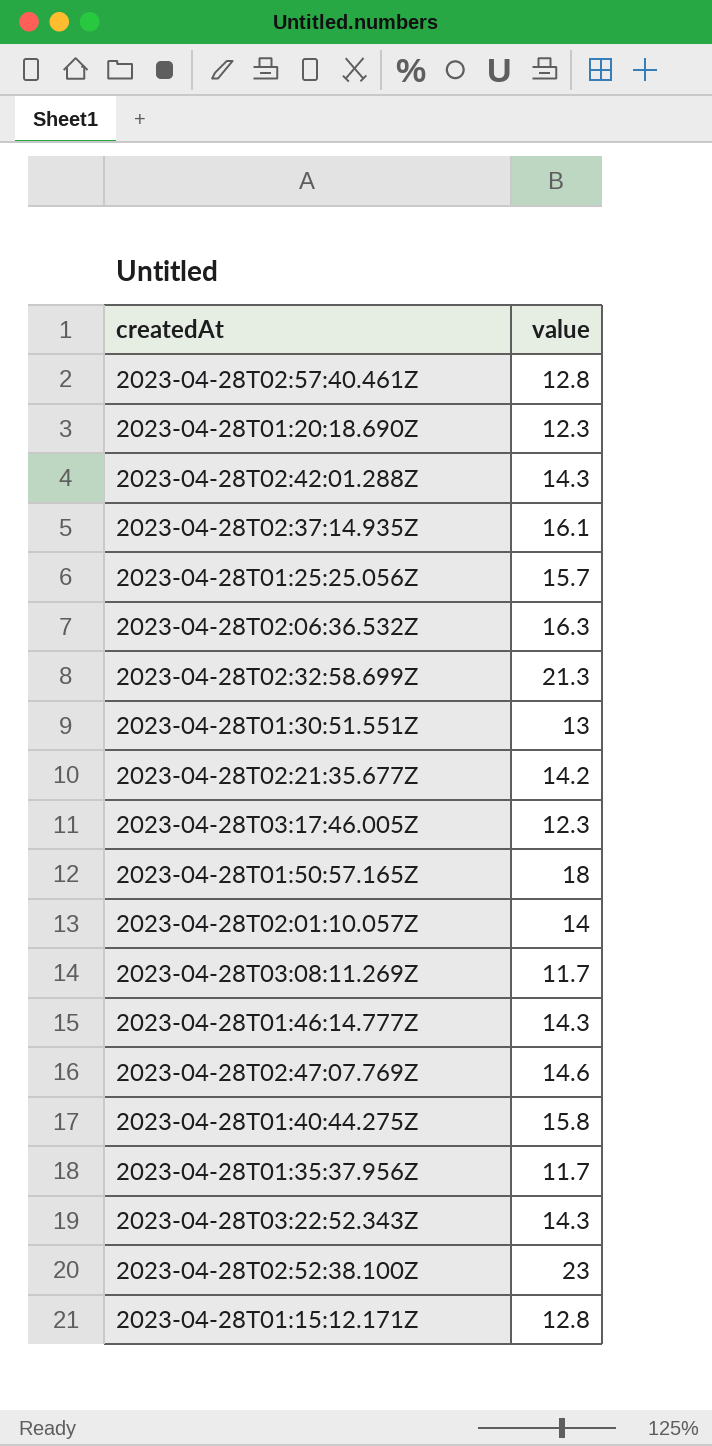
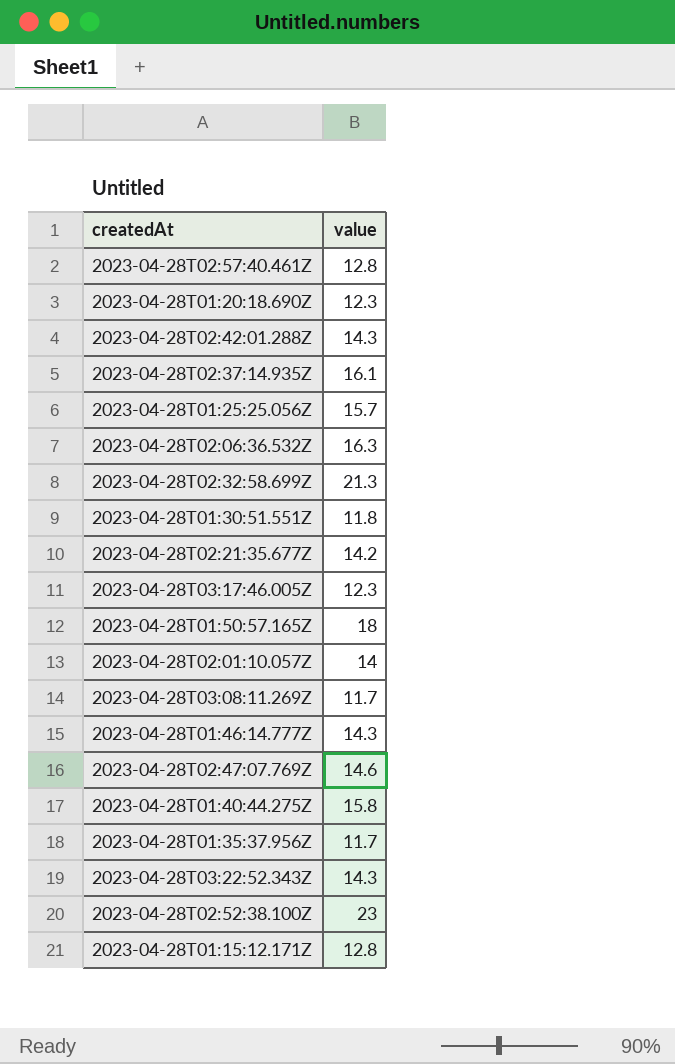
2023-04-28T01:30:51.551Z | value: 13 -> 11.8

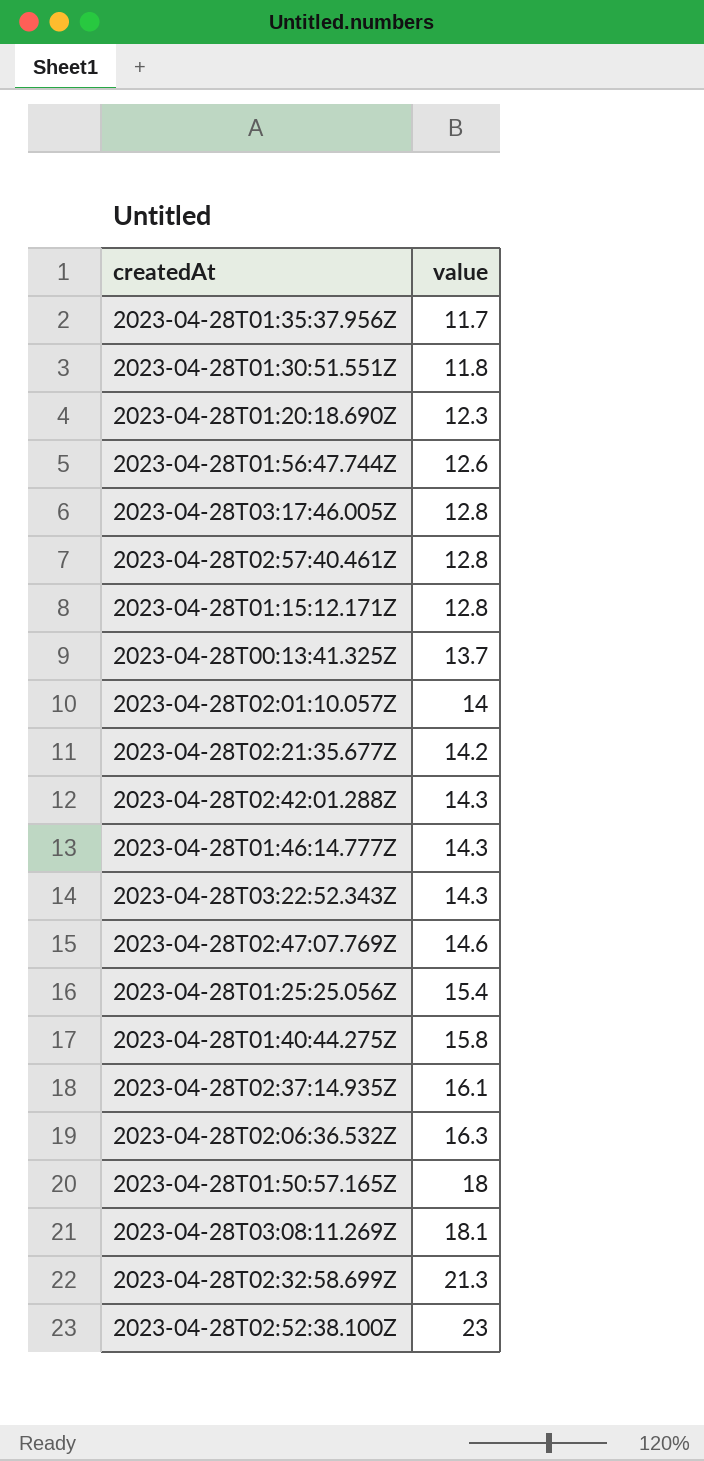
row order: none -> value ascending
row 2023-04-28T01:56:47.744Z: none -> 12.6
2023-04-28T03:17:46.005Z | value: 12.3 -> 12.8
row 2023-04-28T00:13:41.325Z: none -> 13.7
2023-04-28T01:25:25.056Z | value: 15.7 -> 15.4
2023-04-28T03:08:11.269Z | value: 11.7 -> 18.1

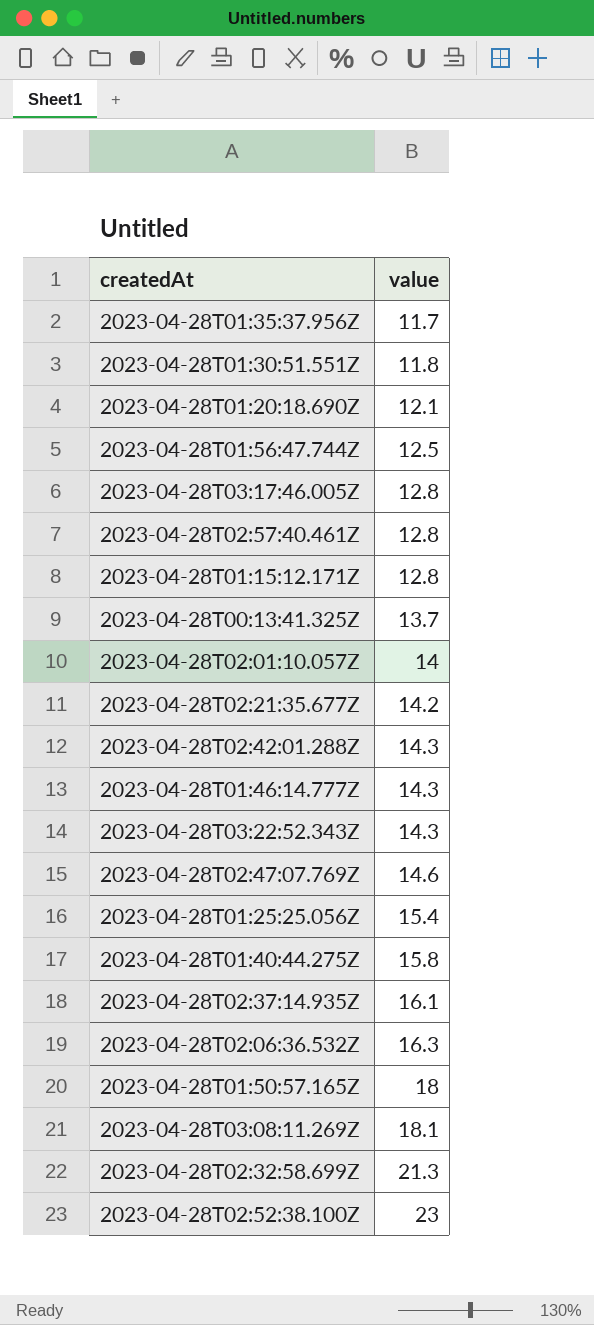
2023-04-28T01:20:18.690Z | value: 12.3 -> 12.1
2023-04-28T01:56:47.744Z | value: 12.6 -> 12.5

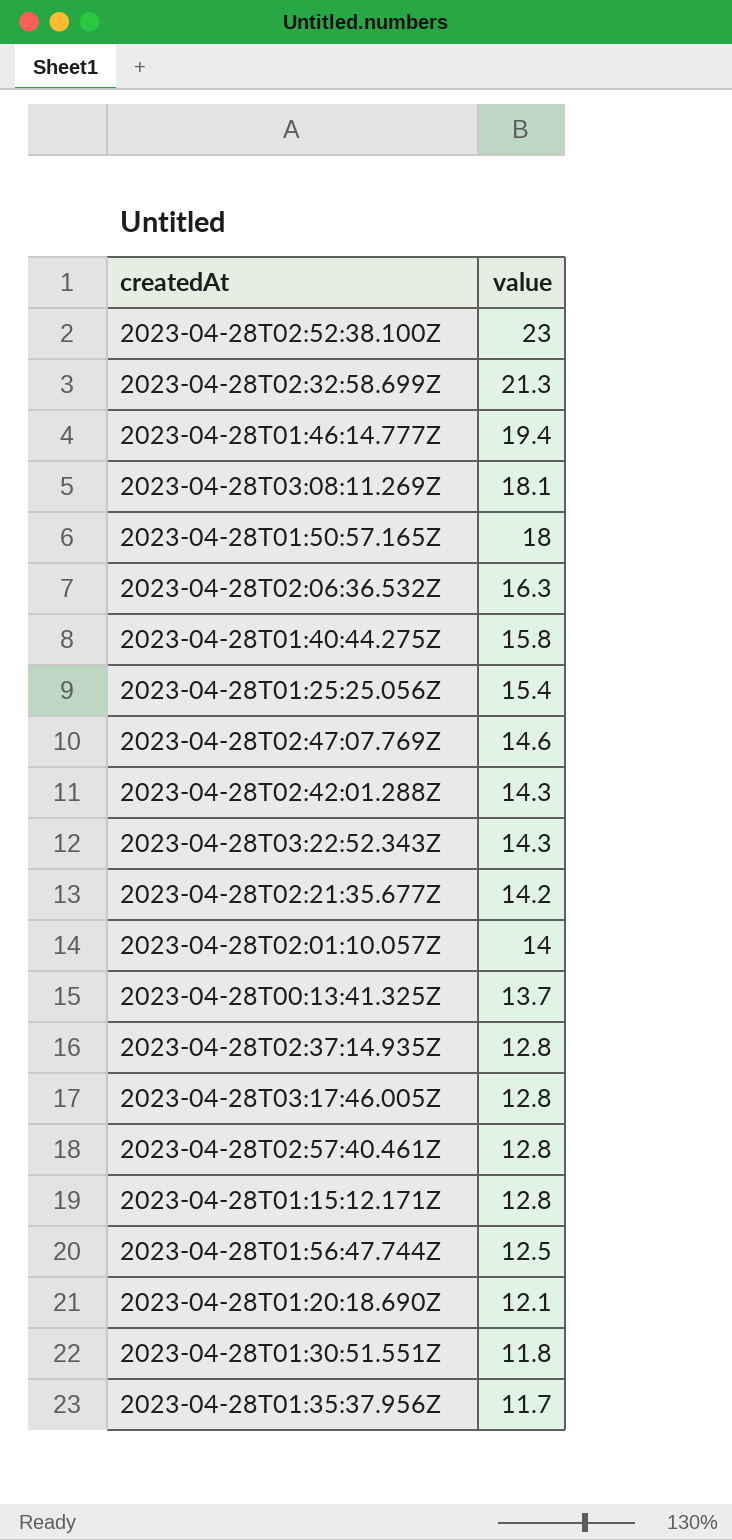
row order: value ascending -> value descending
2023-04-28T01:46:14.777Z | value: 14.3 -> 19.4
2023-04-28T02:37:14.935Z | value: 16.1 -> 12.8

